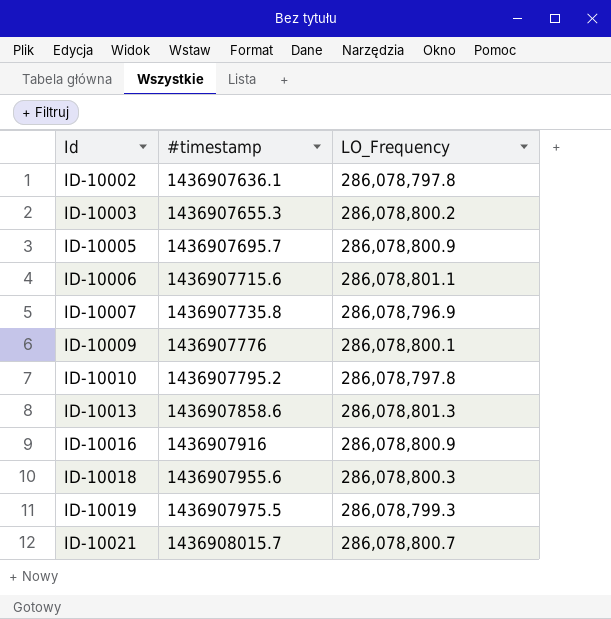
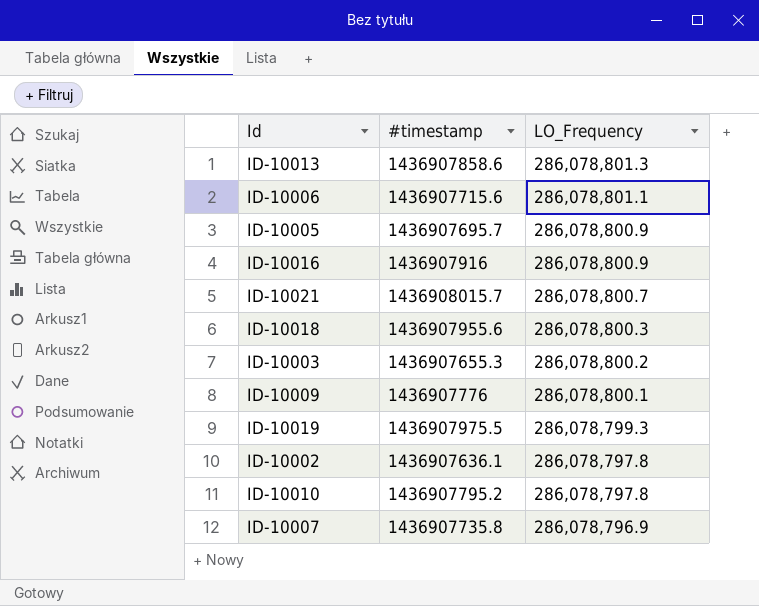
row order: Id ascending -> LO_Frequency descending

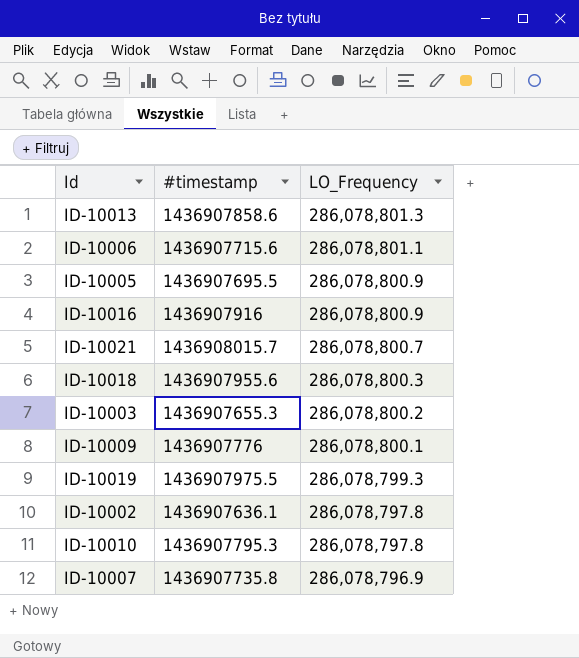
ID-10005 | #timestamp: 1436907695.7 -> 1436907695.5
ID-10010 | #timestamp: 1436907795.2 -> 1436907795.3

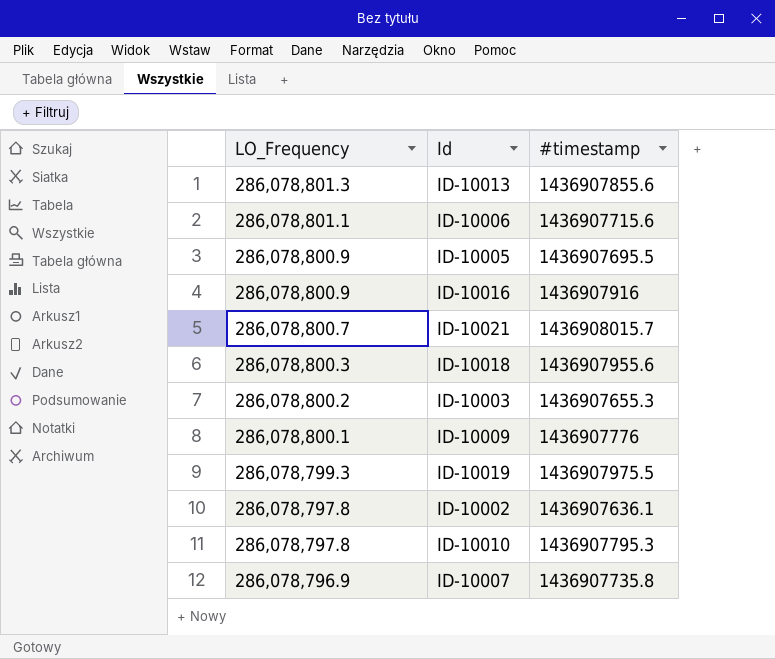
column LO_Frequency | position: 3 -> 1
ID-10013 | #timestamp: 1436907858.6 -> 1436907855.6

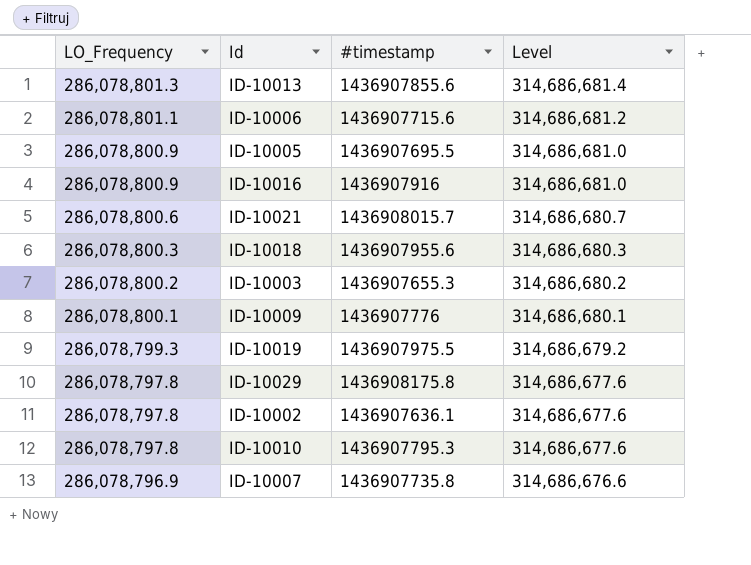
column Level | formula: none -> [LO_Frequency] * 1.1
ID-10021 | LO_Frequency: 286,078,800.7 -> 286,078,800.6
row ID-10029: none -> 286,078,797.8 | 1436908175.8 | 314,686,677.6

